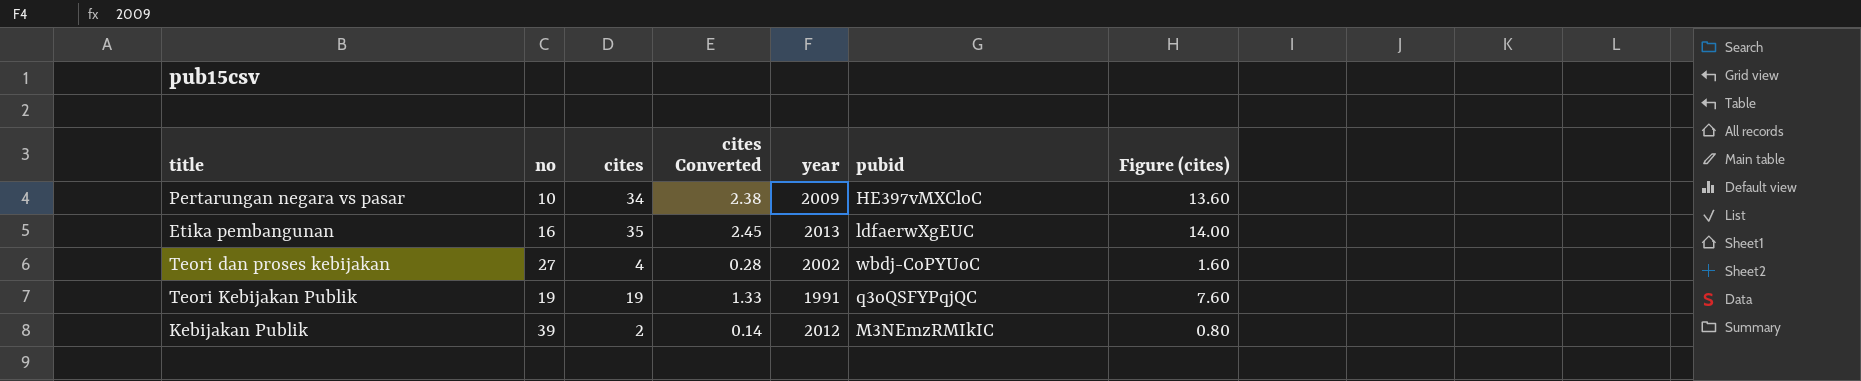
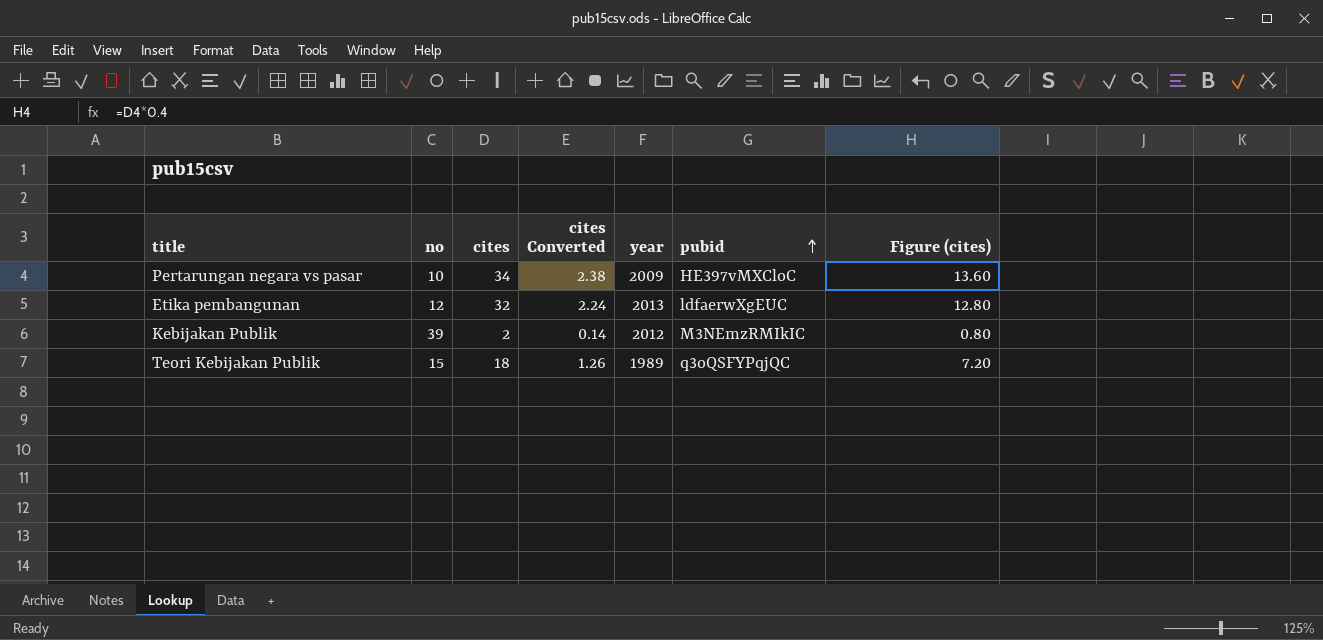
row order: none -> pubid ascending
row Teori dan proses kebijakan: 27 | 4 | 0.28 | 2002 | wbdj-CoPYUoC | 1.60 -> none
Etika pembangunan | no: 16 -> 12
Etika pembangunan | cites: 35 -> 32
Etika pembangunan | cites Converted: 2.45 -> 2.24
Etika pembangunan | Figure (cites): 14.00 -> 12.80
Teori Kebijakan Publik | no: 19 -> 15
Teori Kebijakan Publik | cites: 19 -> 18
Teori Kebijakan Publik | cites Converted: 1.33 -> 1.26
Teori Kebijakan Publik | year: 1991 -> 1989
Teori Kebijakan Publik | Figure (cites): 7.60 -> 7.20

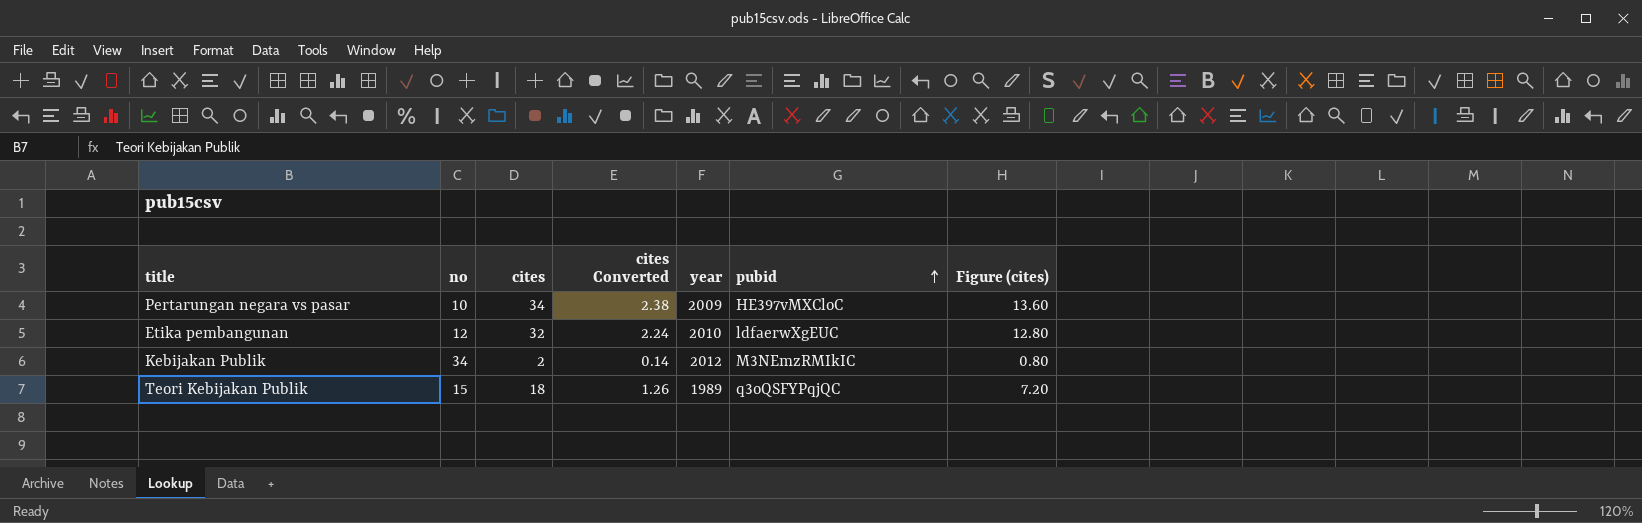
Etika pembangunan | year: 2013 -> 2010
Kebijakan Publik | no: 39 -> 34

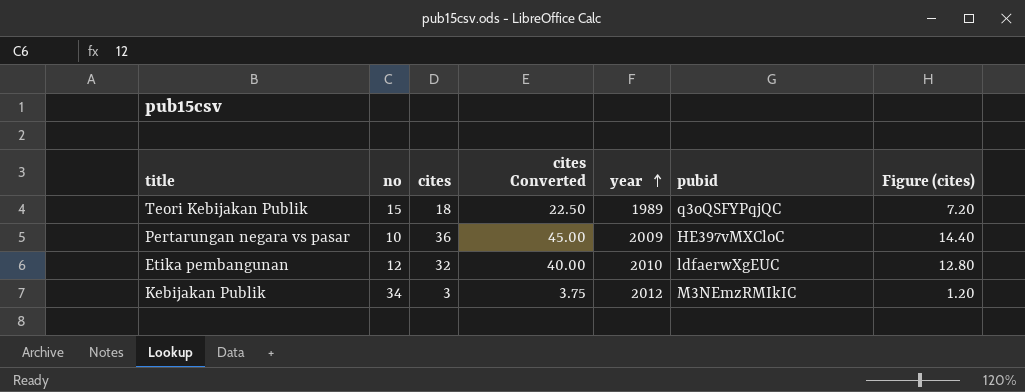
row order: pubid ascending -> year ascending
column cites Converted | formula: [cites] * 0.07 -> [cites] * 1.25
Pertarungan negara vs pasar | cites: 34 -> 36
Pertarungan negara vs pasar | Figure (cites): 13.60 -> 14.40
Kebijakan Publik | cites: 2 -> 3
Kebijakan Publik | Figure (cites): 0.80 -> 1.20

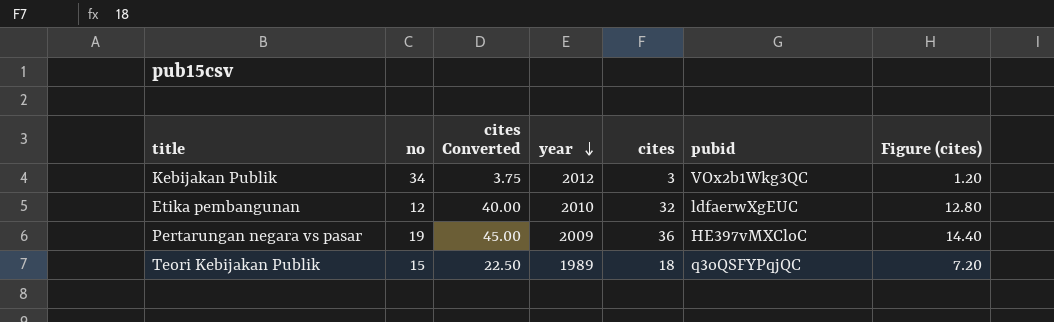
row order: year ascending -> year descending
column cites | position: 3 -> 5
Kebijakan Publik | pubid: M3NEmzRMIkIC -> VOx2b1Wkg3QC
Pertarungan negara vs pasar | no: 10 -> 19

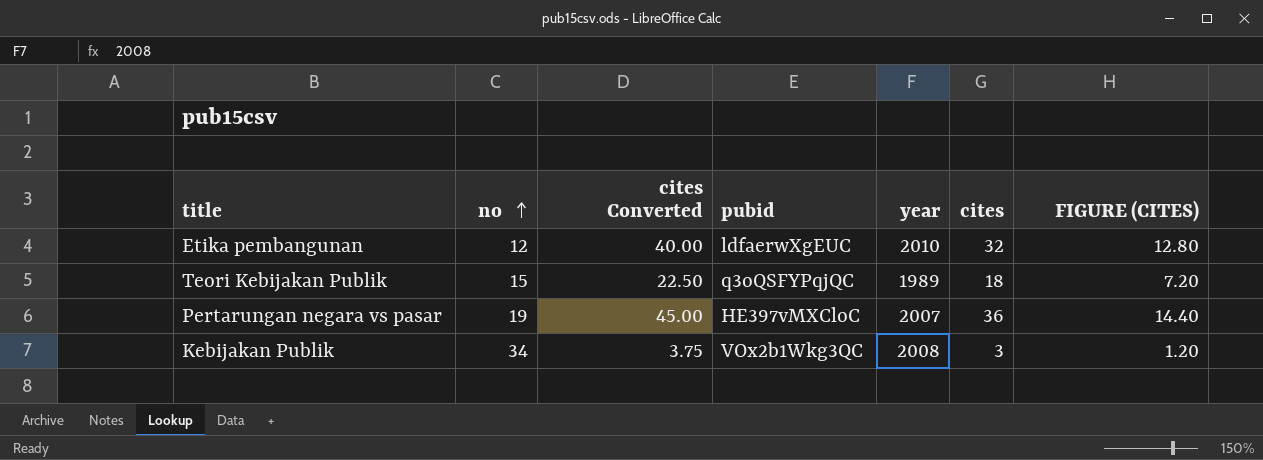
row order: year descending -> no ascending
column pubid | position: 6 -> 4
column name: Figure (cites) -> FIGURE (CITES)
Pertarungan negara vs pasar | year: 2009 -> 2007
Kebijakan Publik | year: 2012 -> 2008

